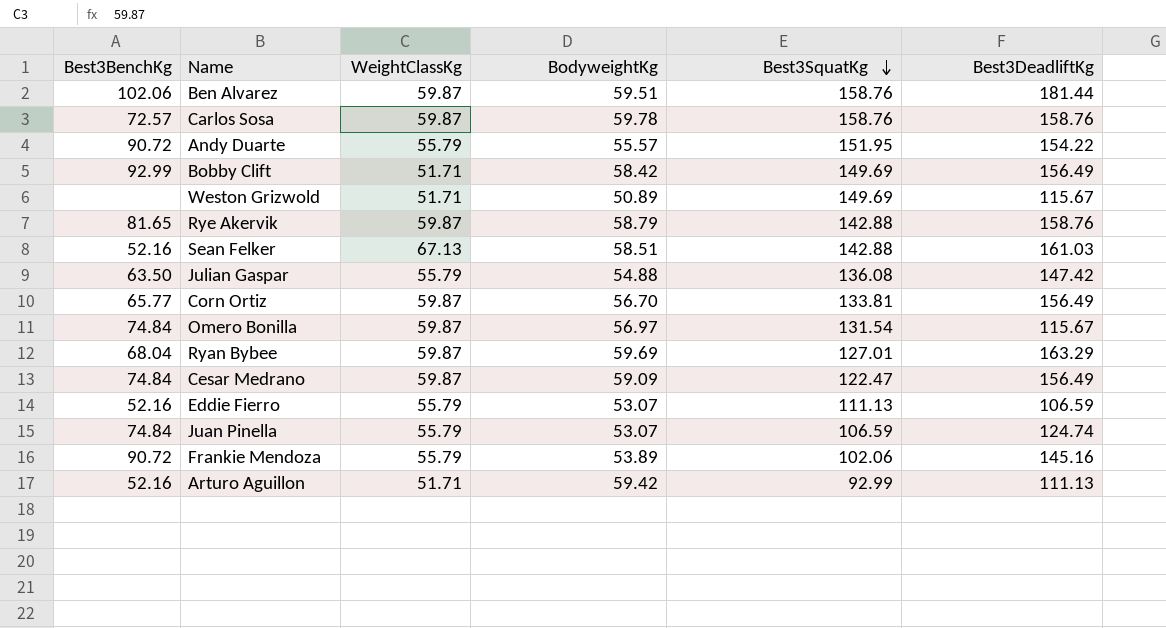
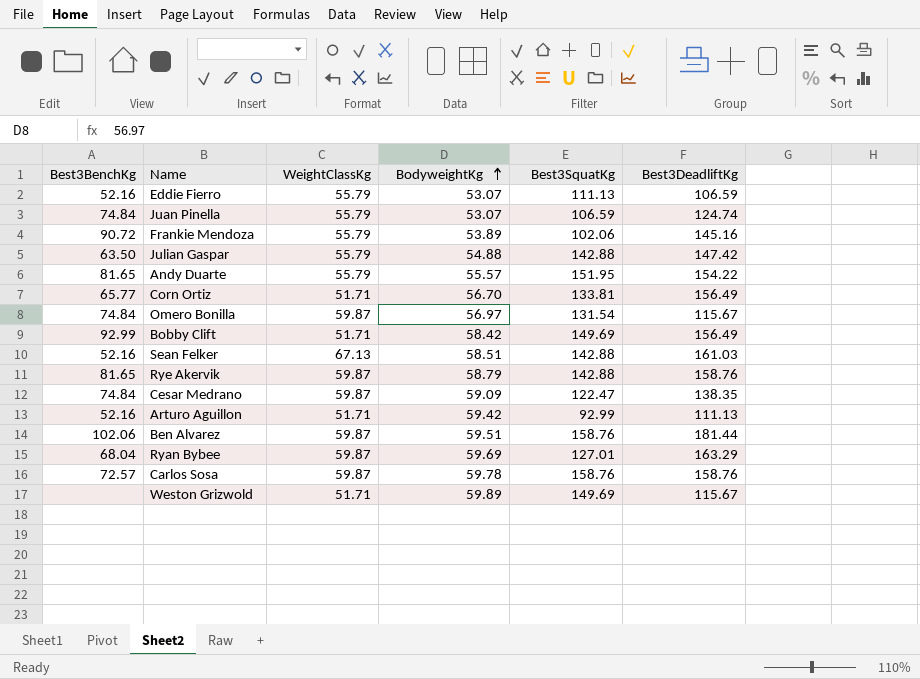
row order: Best3SquatKg descending -> BodyweightKg ascending
Julian Gaspar | Best3SquatKg: 136.08 -> 142.88
Andy Duarte | Best3BenchKg: 90.72 -> 81.65
Corn Ortiz | WeightClassKg: 59.87 -> 51.71
Cesar Medrano | Best3DeadliftKg: 156.49 -> 138.35
Weston Grizwold | BodyweightKg: 50.89 -> 59.89

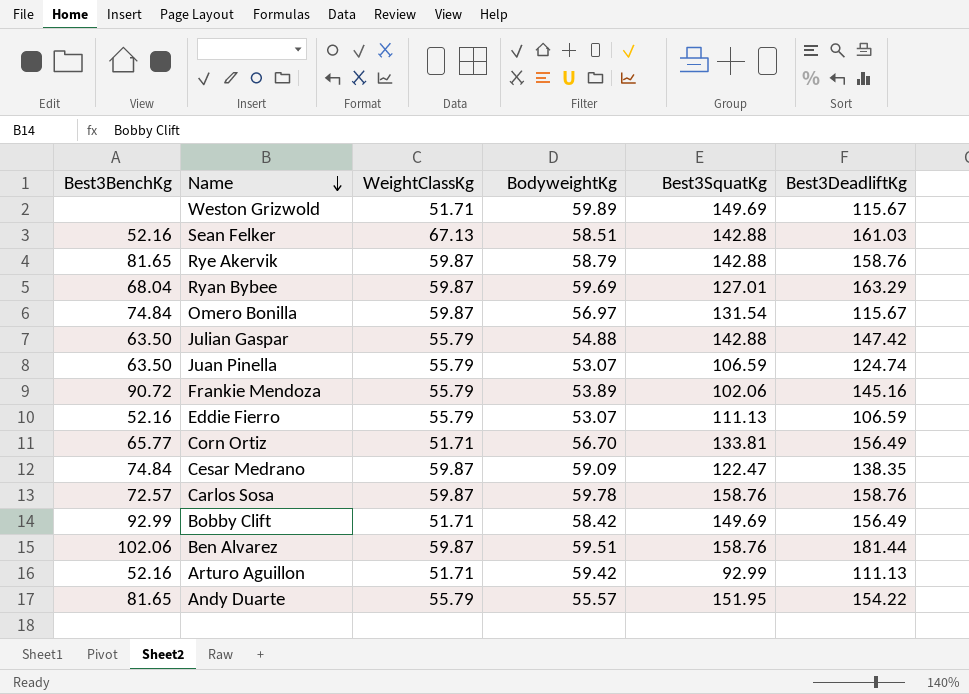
row order: BodyweightKg ascending -> Name descending
Juan Pinella | Best3BenchKg: 74.84 -> 63.50

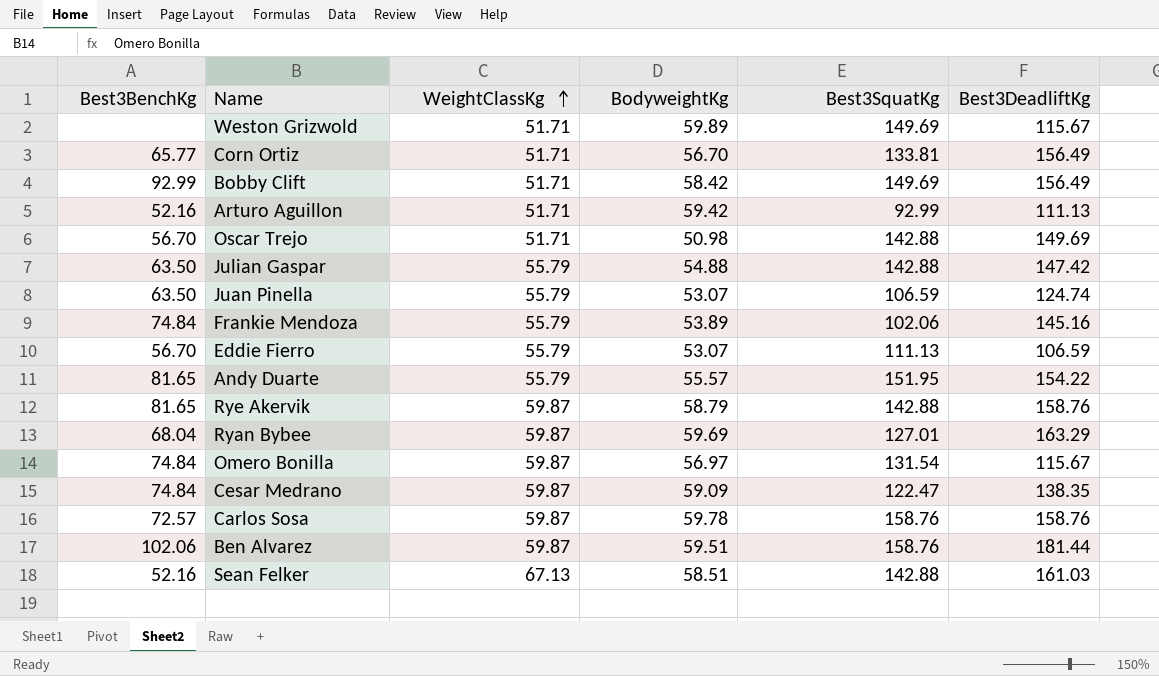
row order: Name descending -> WeightClassKg ascending
row Oscar Trejo: none -> 56.70 | 51.71 | 50.98 | 142.88 | 149.69
Frankie Mendoza | Best3BenchKg: 90.72 -> 74.84
Eddie Fierro | Best3BenchKg: 52.16 -> 56.70

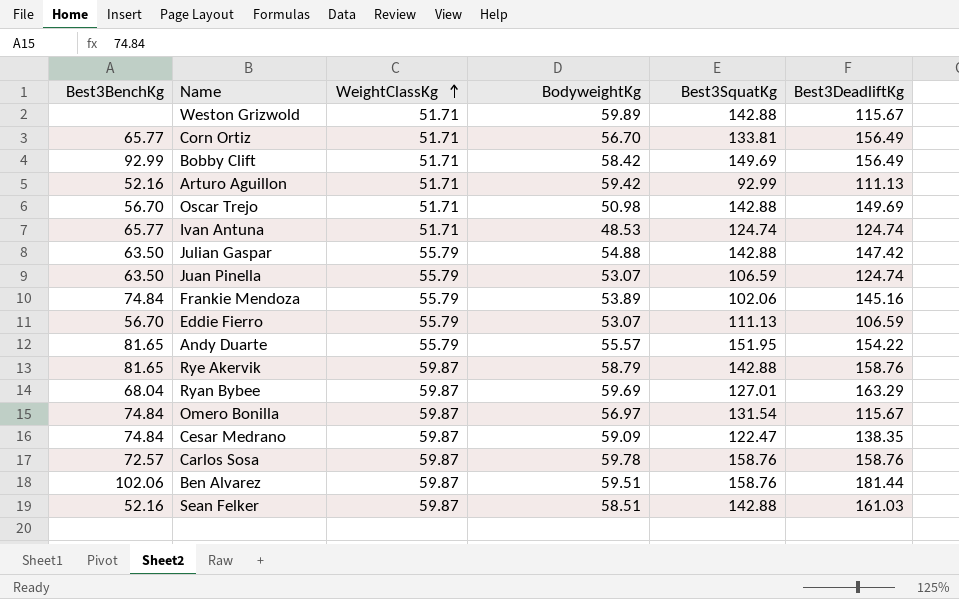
Weston Grizwold | Best3SquatKg: 149.69 -> 142.88
row Ivan Antuna: none -> 65.77 | 51.71 | 48.53 | 124.74 | 124.74
Sean Felker | WeightClassKg: 67.13 -> 59.87

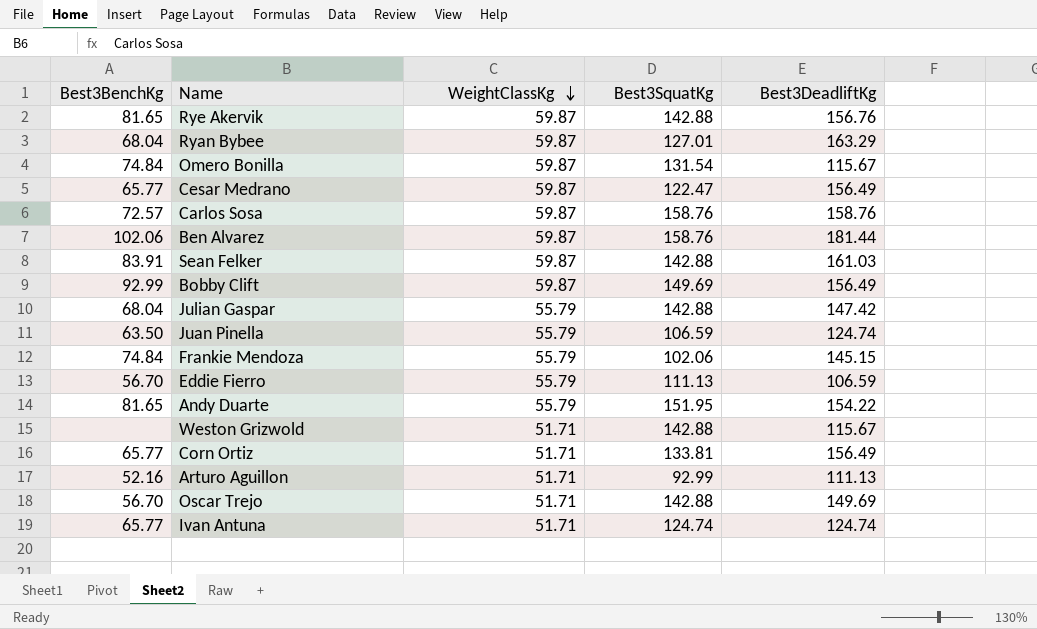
row order: WeightClassKg ascending -> WeightClassKg descending
column BodyweightKg | position: 4 -> none
Rye Akervik | Best3DeadliftKg: 158.76 -> 156.76
Cesar Medrano | Best3BenchKg: 74.84 -> 65.77
Cesar Medrano | Best3DeadliftKg: 138.35 -> 156.49
Sean Felker | Best3BenchKg: 52.16 -> 83.91
Bobby Clift | WeightClassKg: 51.71 -> 59.87
Julian Gaspar | Best3BenchKg: 63.50 -> 68.04
Frankie Mendoza | Best3DeadliftKg: 145.16 -> 145.15

